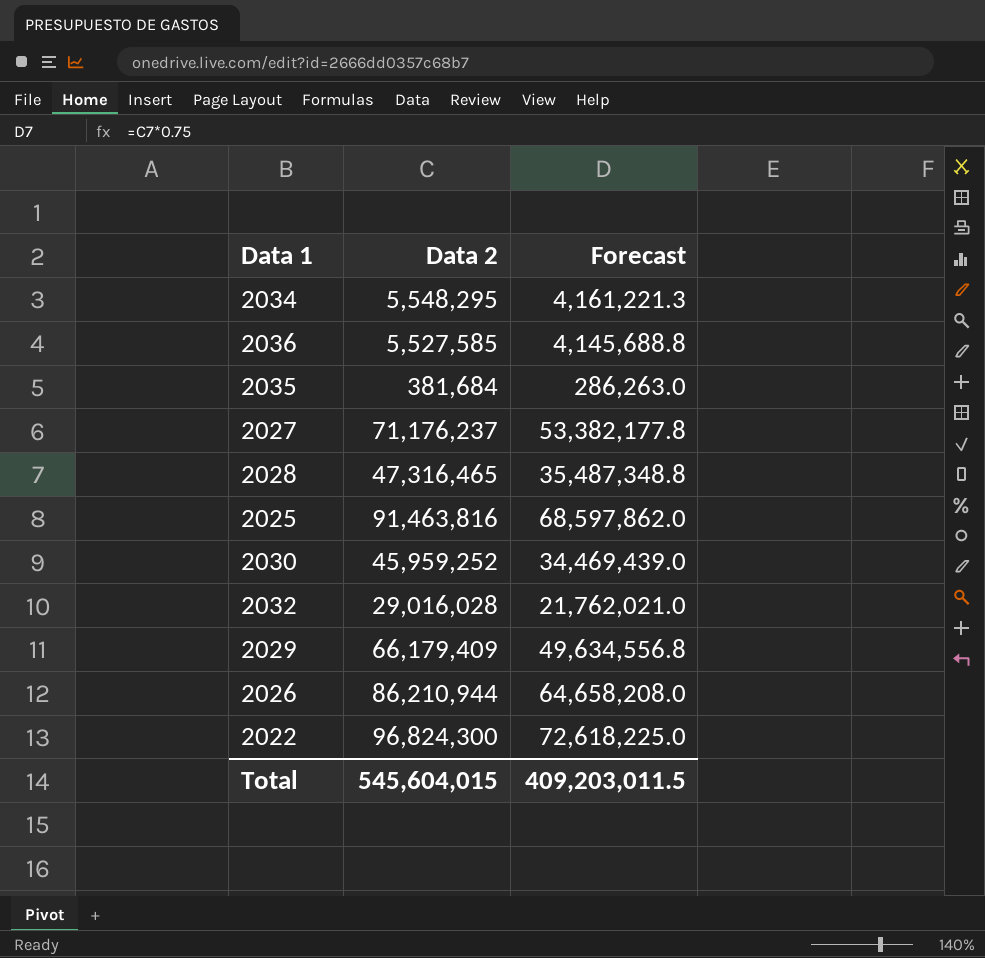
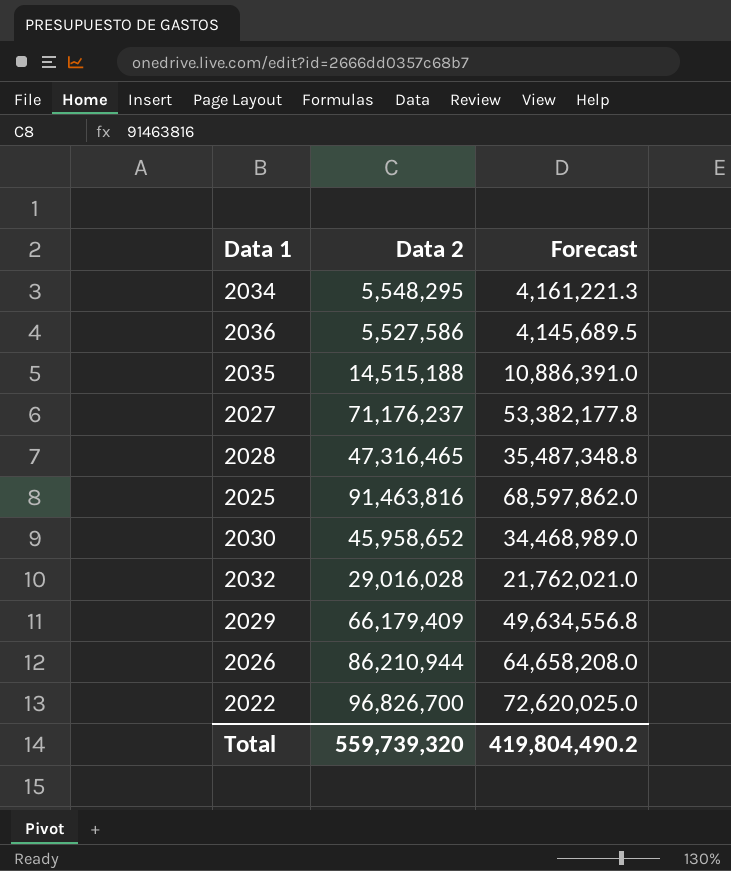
2036 | Data 2: 5,527,585 -> 5,527,586
2036 | Forecast: 4,145,688.8 -> 4,145,689.5
2035 | Data 2: 381,684 -> 14,515,188
2035 | Forecast: 286,263.0 -> 10,886,391.0
2030 | Data 2: 45,959,252 -> 45,958,652
2030 | Forecast: 34,469,439.0 -> 34,468,989.0
2022 | Data 2: 96,824,300 -> 96,826,700
2022 | Forecast: 72,618,225.0 -> 72,620,025.0
Total | Data 2: 545,604,015 -> 559,739,320
Total | Forecast: 409,203,011.5 -> 419,804,490.2

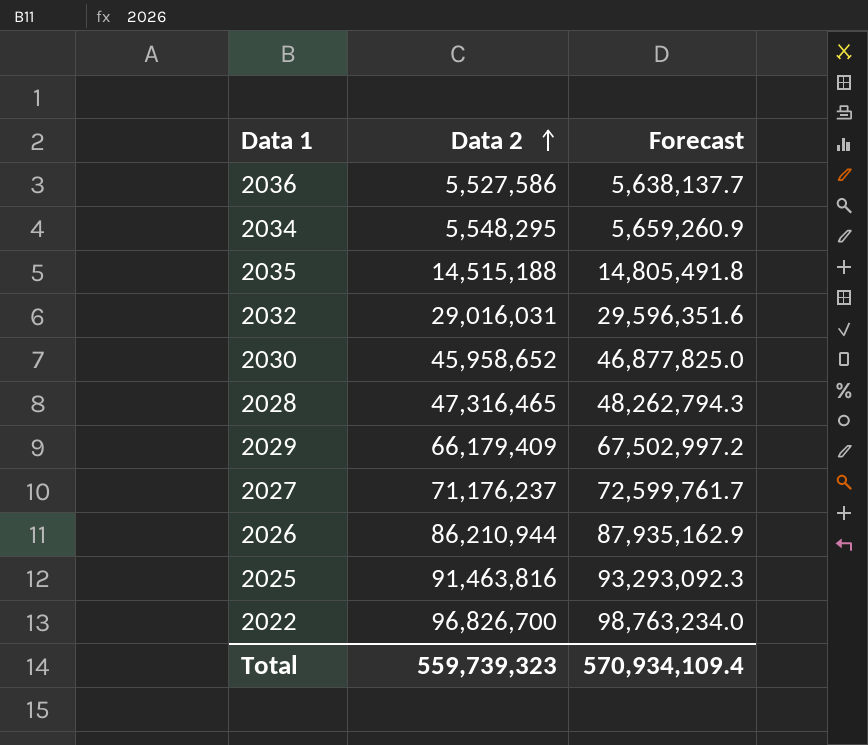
row order: none -> Data 2 ascending
column Forecast | formula: [Data 2] * 0.75 -> [Data 2] * 1.02
2032 | Data 2: 29,016,028 -> 29,016,031
Total | Data 2: 559,739,320 -> 559,739,323
Total | Forecast: 419,804,490.2 -> 570,934,109.4

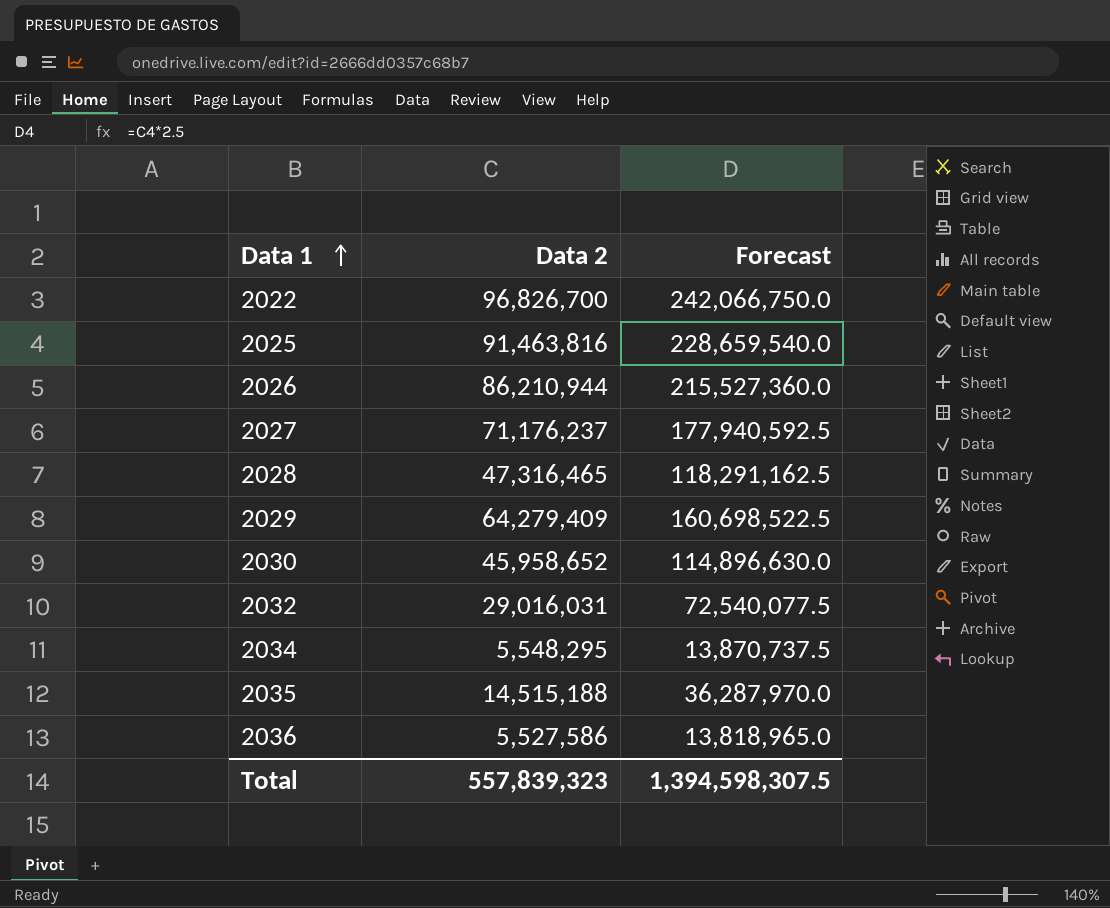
row order: Data 2 ascending -> Data 1 ascending
column Forecast | formula: [Data 2] * 1.02 -> [Data 2] * 2.5
2029 | Data 2: 66,179,409 -> 64,279,409
Total | Data 2: 559,739,323 -> 557,839,323
Total | Forecast: 570,934,109.4 -> 1,394,598,307.5

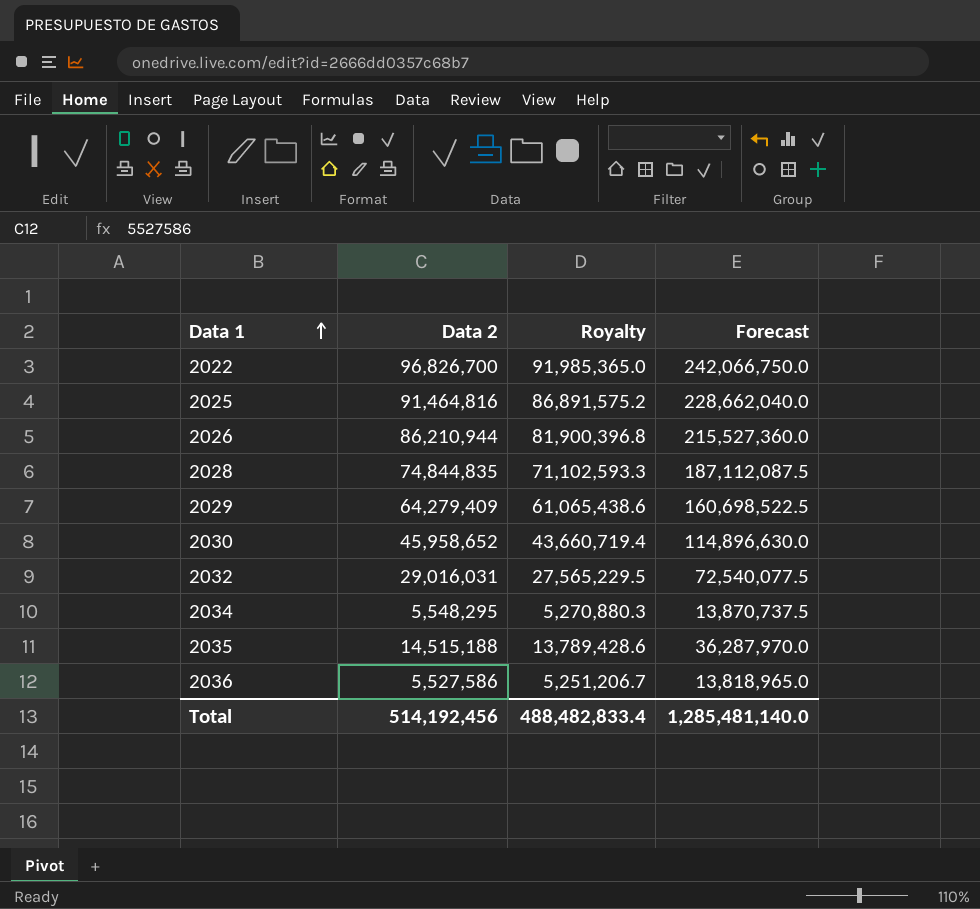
column Royalty | formula: none -> [Data 2] * 0.95
row 2027: 71,176,237 | 177,940,592.5 -> none
2025 | Data 2: 91,463,816 -> 91,464,816
2025 | Forecast: 228,659,540.0 -> 228,662,040.0
2028 | Data 2: 47,316,465 -> 74,844,835
2028 | Forecast: 118,291,162.5 -> 187,112,087.5
Total | Data 2: 557,839,323 -> 514,192,456
Total | Forecast: 1,394,598,307.5 -> 1,285,481,140.0

